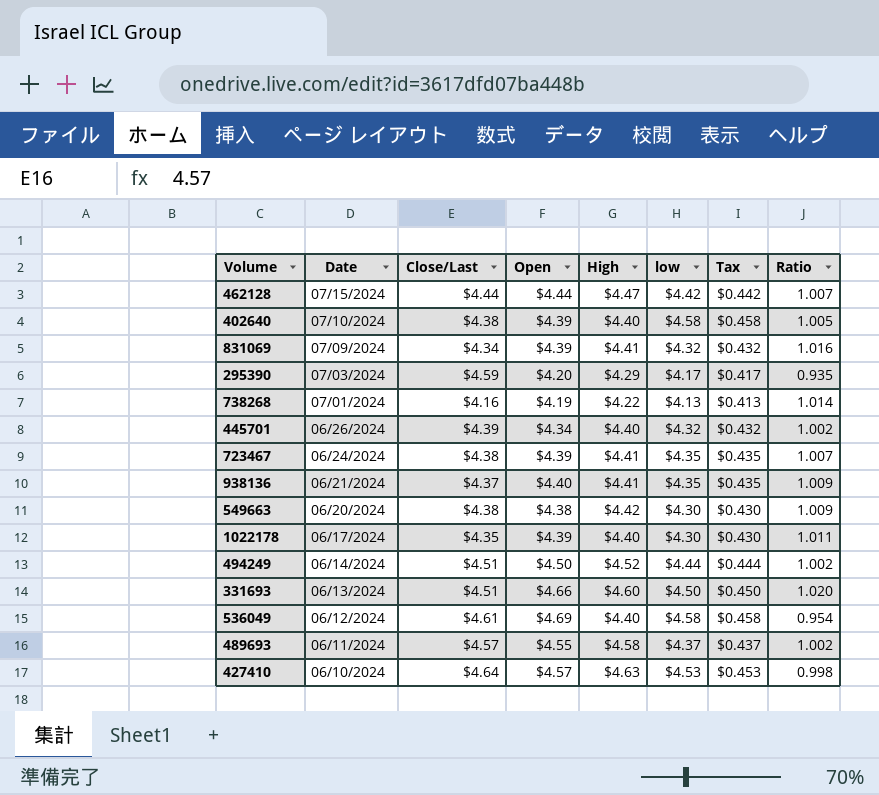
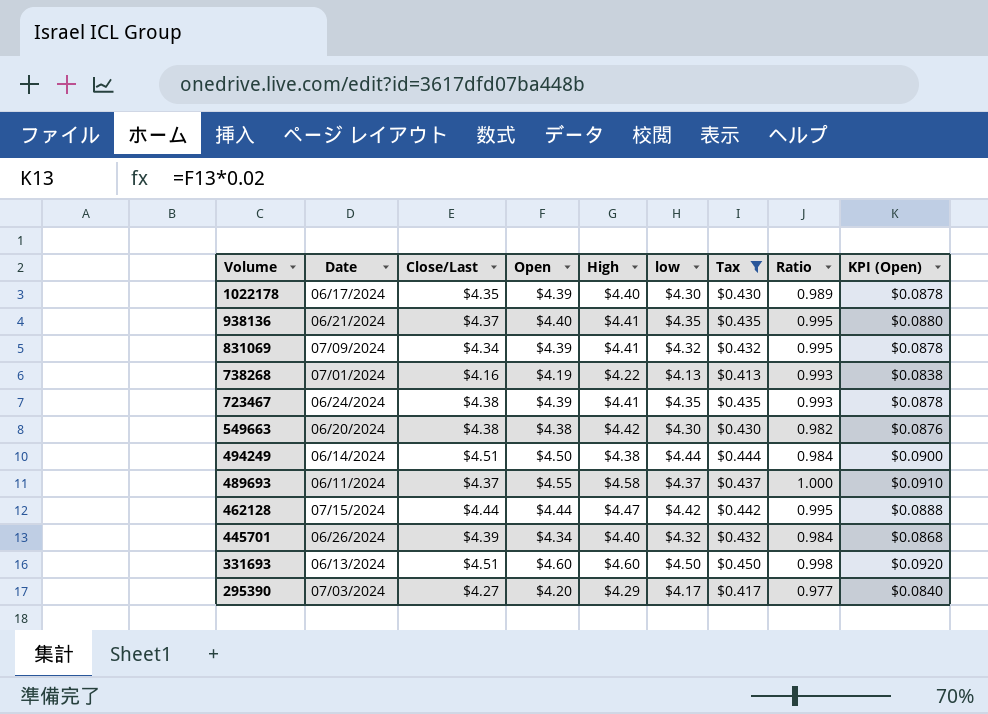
filter: none -> Tax <= $0.450
row order: Date descending -> Volume descending
column Ratio | formula: [High] / [Close/Last] -> [low] / [Close/Last]
column KPI (Open) | formula: none -> [Open] * 0.02
494249 | High: $4.52 -> $4.38
489693 | Close/Last: $4.57 -> $4.37
331693 | Open: $4.66 -> $4.60
295390 | Close/Last: $4.59 -> $4.27

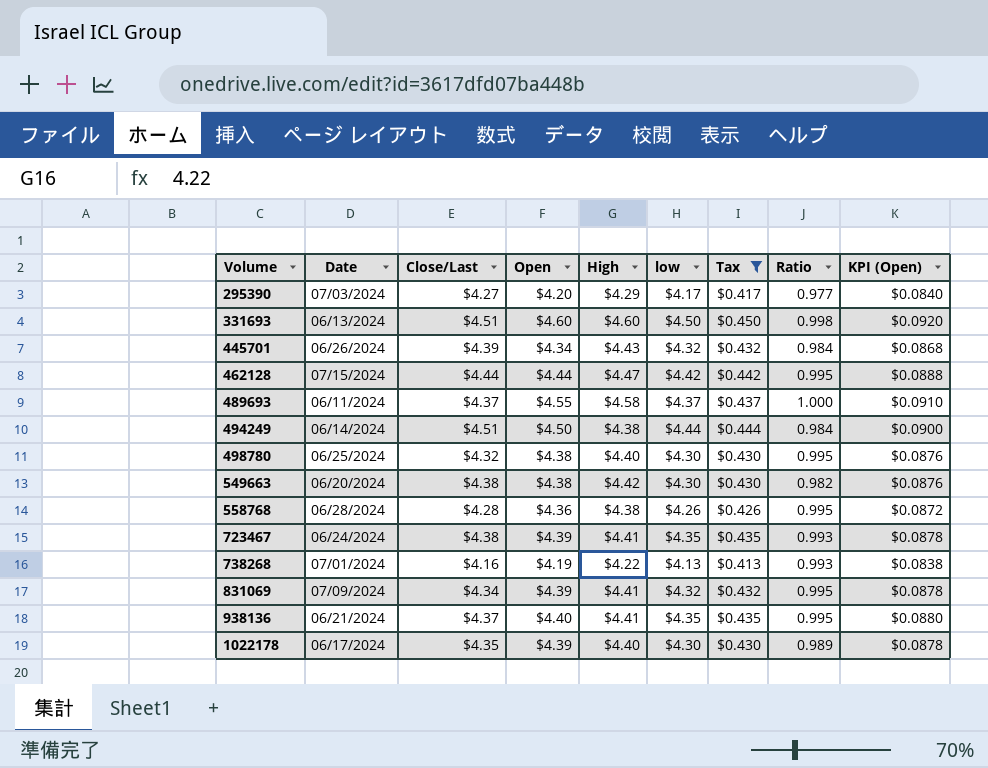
row order: Volume descending -> Volume ascending
445701 | High: $4.40 -> $4.43
row 498780: none -> 06/25/2024 | $4.32 | $4.38 | $4.40 | $4.30 | $0.430 | 0.995 | $0.0876
row 558768: none -> 06/28/2024 | $4.28 | $4.36 | $4.38 | $4.26 | $0.426 | 0.995 | $0.0872

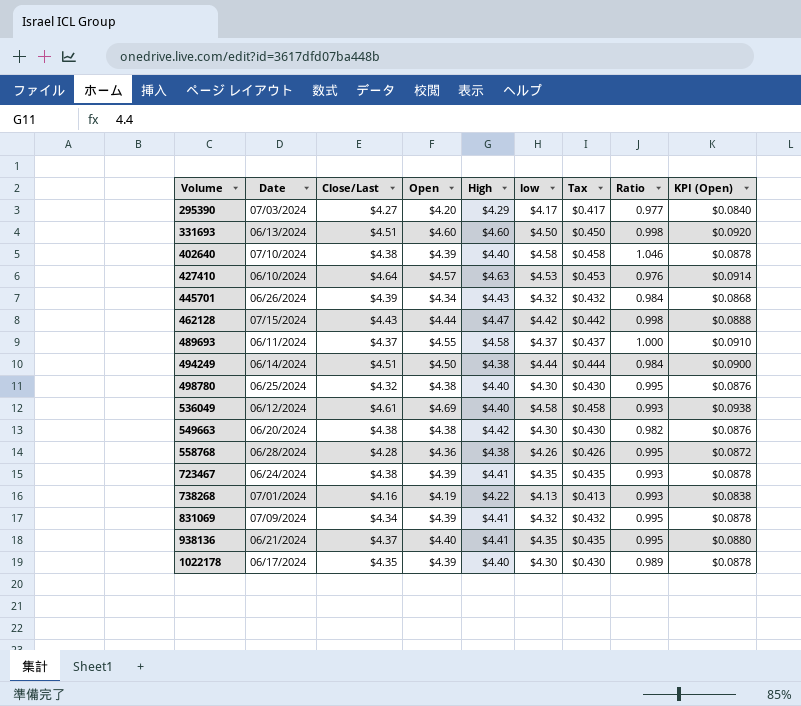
filter: Tax <= $0.450 -> none
462128 | Close/Last: $4.44 -> $4.43
462128 | Ratio: 0.995 -> 0.998

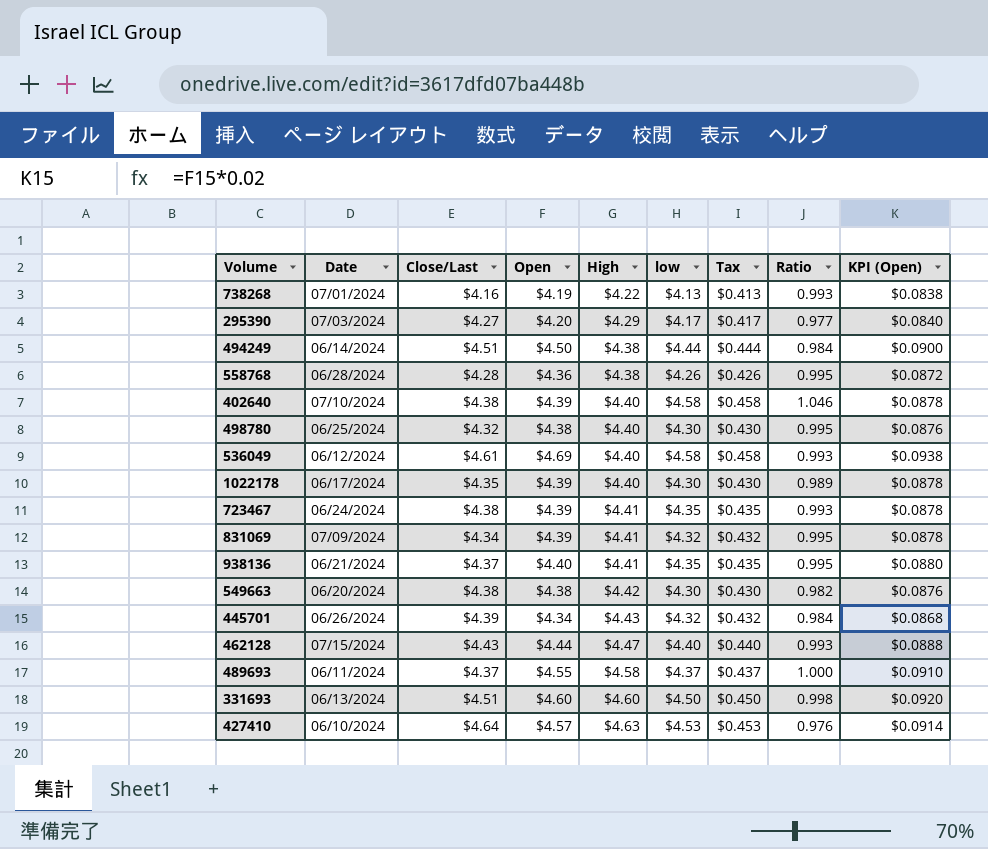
row order: Volume ascending -> High ascending
462128 | low: $4.42 -> $4.40
462128 | Tax: $0.442 -> $0.440
462128 | Ratio: 0.998 -> 0.993

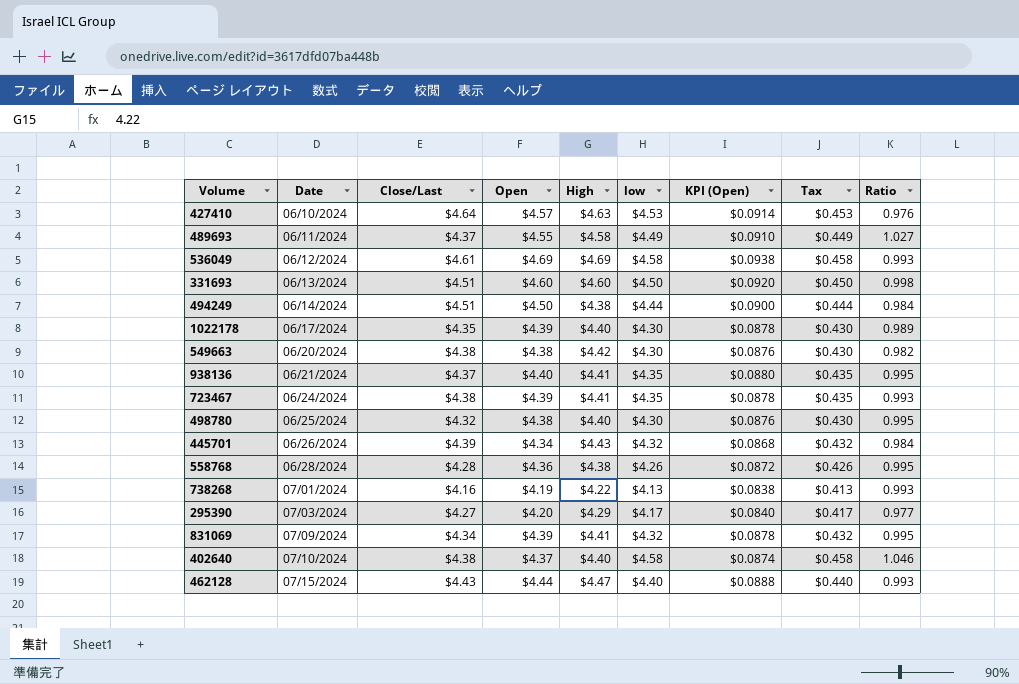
row order: High ascending -> Date ascending
column KPI (Open) | position: 9 -> 7
489693 | low: $4.37 -> $4.49
489693 | Tax: $0.437 -> $0.449
489693 | Ratio: 1.000 -> 1.027
536049 | High: $4.40 -> $4.69
402640 | Open: $4.39 -> $4.37
402640 | KPI (Open): $0.0878 -> $0.0874

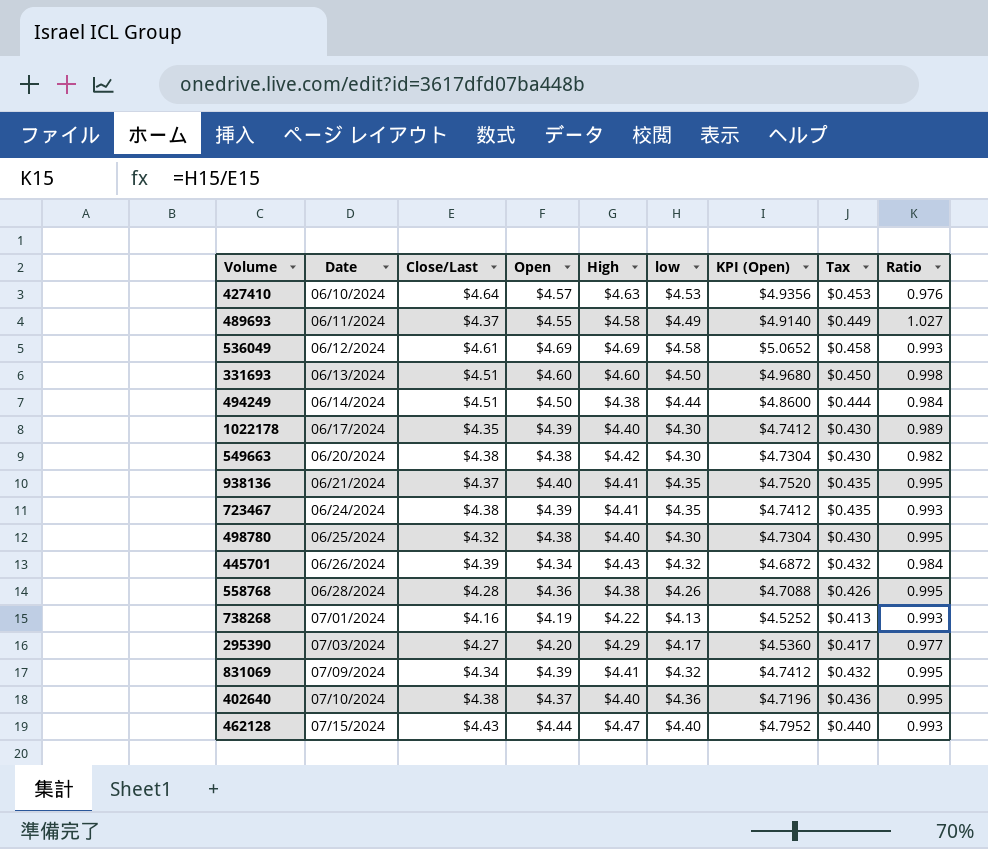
column KPI (Open) | formula: [Open] * 0.02 -> [Open] * 1.08
402640 | low: $4.58 -> $4.36
402640 | Tax: $0.458 -> $0.436
402640 | Ratio: 1.046 -> 0.995

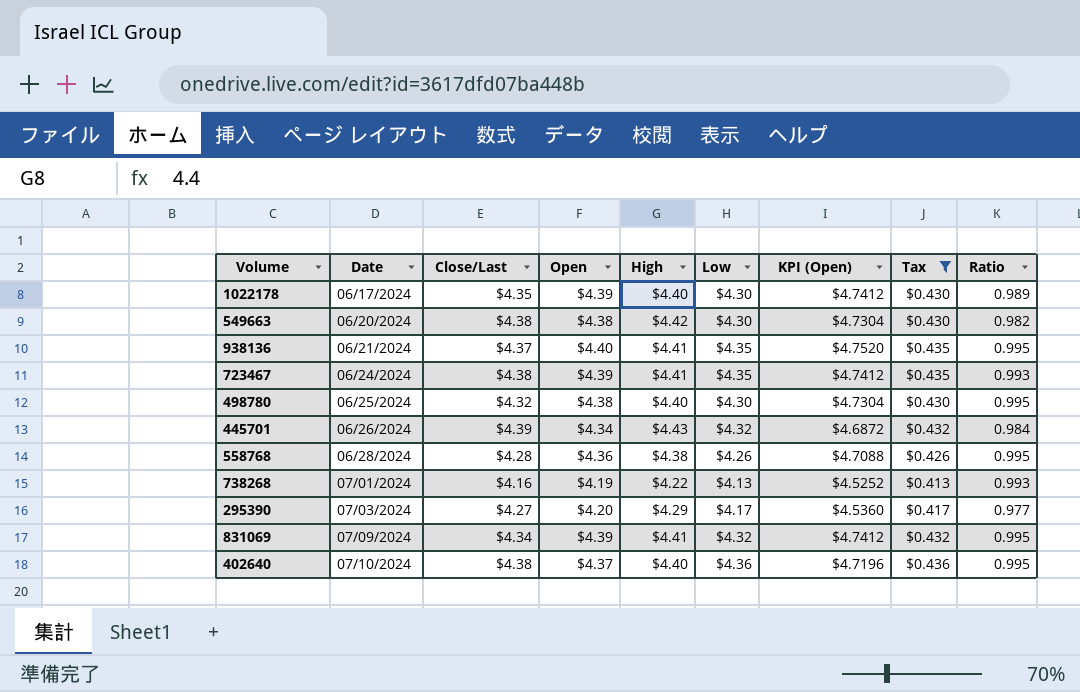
filter: none -> Tax <= $0.436
column name: low -> Low

